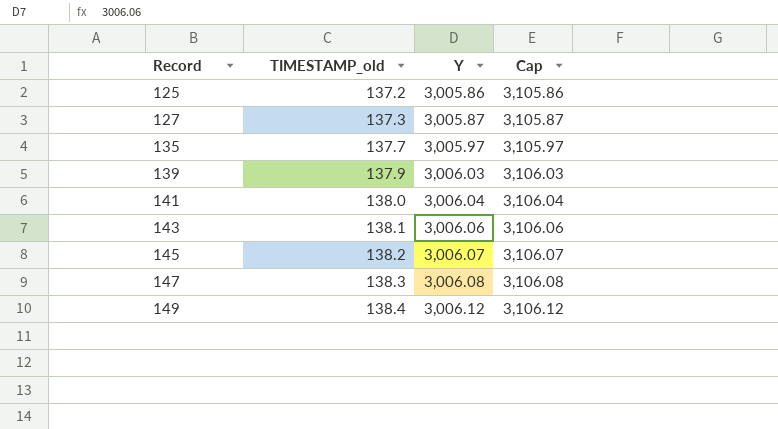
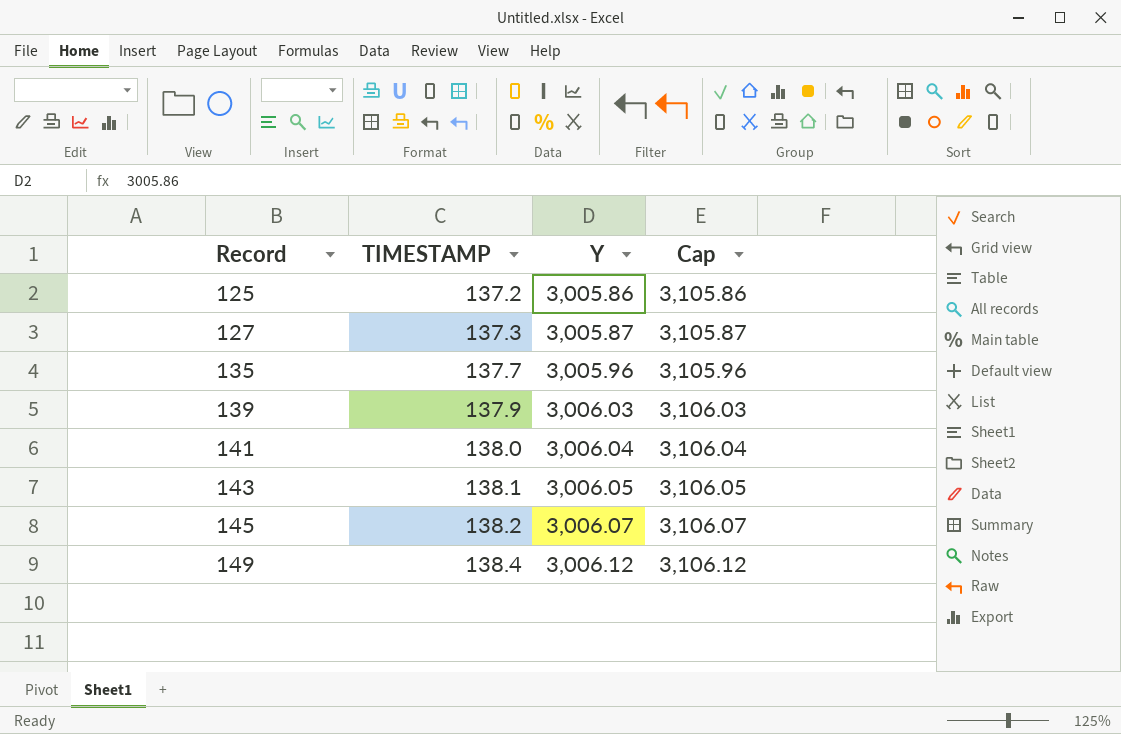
column name: TIMESTAMP_old -> TIMESTAMP
row 147: 138.3 | 3,006.08 | 3,106.08 -> none
135 | Y: 3,005.97 -> 3,005.96
135 | Cap: 3,105.97 -> 3,105.96
143 | Y: 3,006.06 -> 3,006.05
143 | Cap: 3,106.06 -> 3,106.05

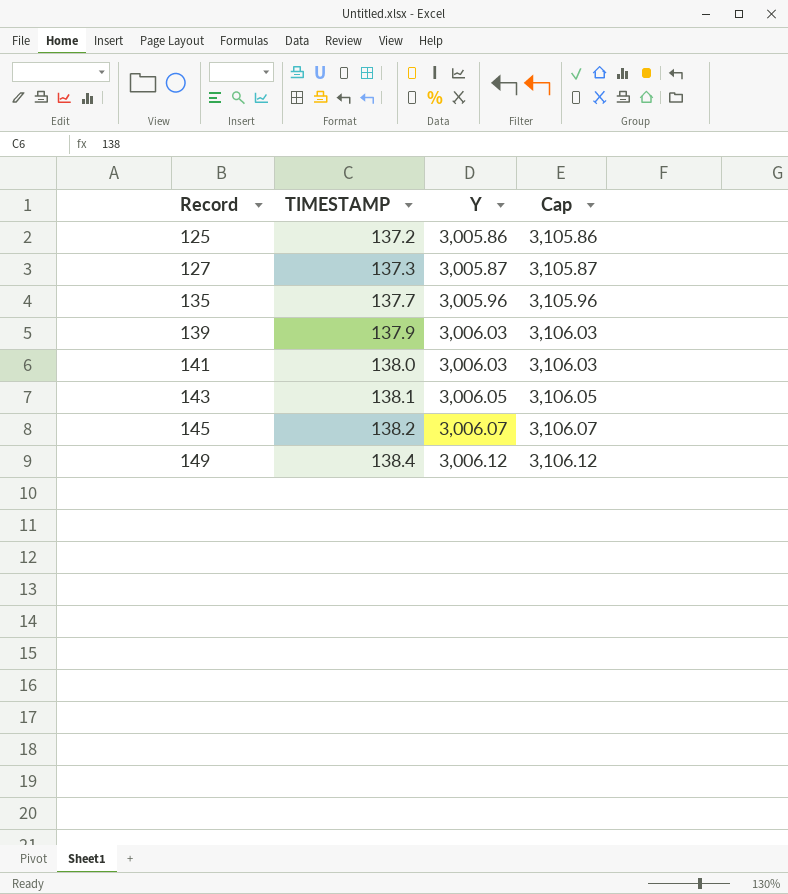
141 | Y: 3,006.04 -> 3,006.03
141 | Cap: 3,106.04 -> 3,106.03

